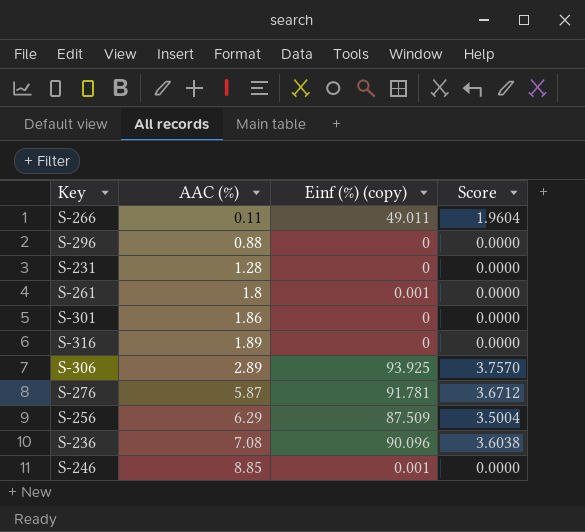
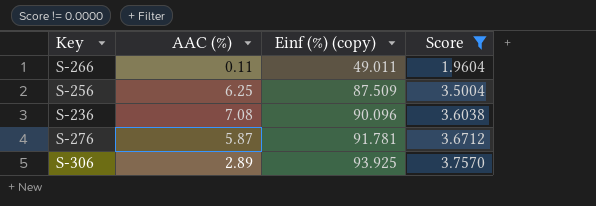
filter: none -> Score != 0.0000
row order: AAC (%) ascending -> Einf (%) (copy) ascending
S-256 | AAC (%): 6.29 -> 6.25

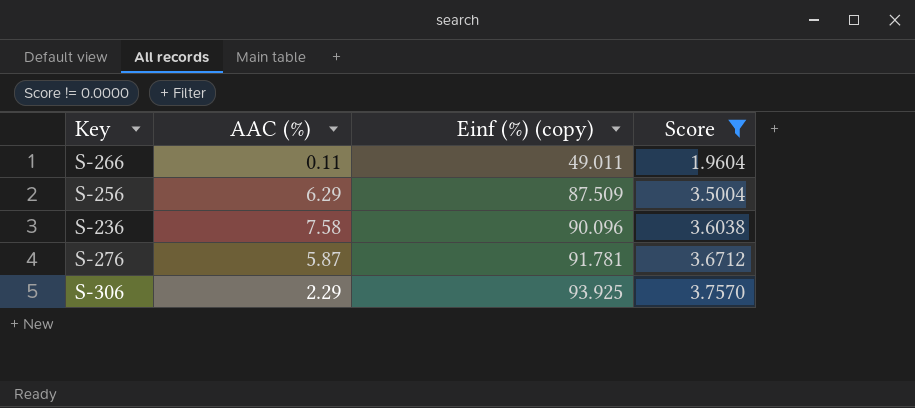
S-256 | AAC (%): 6.25 -> 6.29
S-236 | AAC (%): 7.08 -> 7.58
S-306 | AAC (%): 2.89 -> 2.29

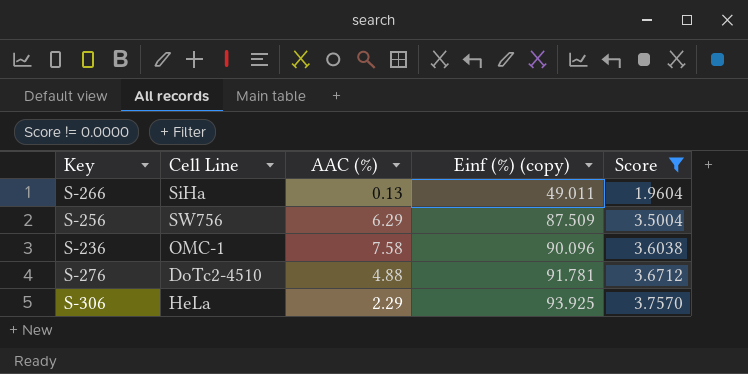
column Cell Line | position: none -> 2
S-266 | AAC (%): 0.11 -> 0.13
S-276 | AAC (%): 5.87 -> 4.88

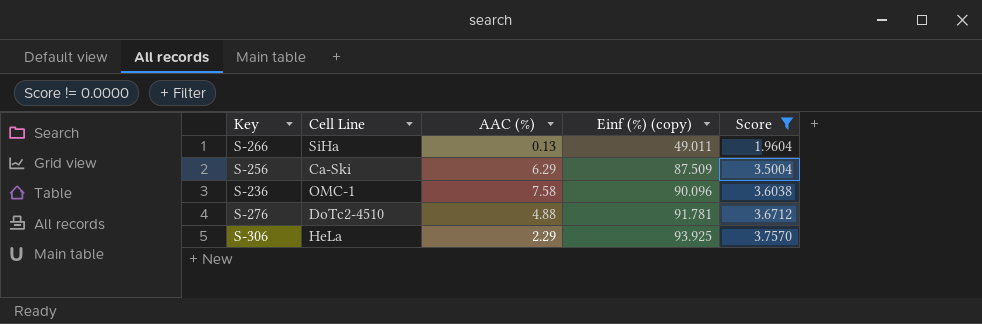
S-256 | Cell Line: SW756 -> Ca-Ski

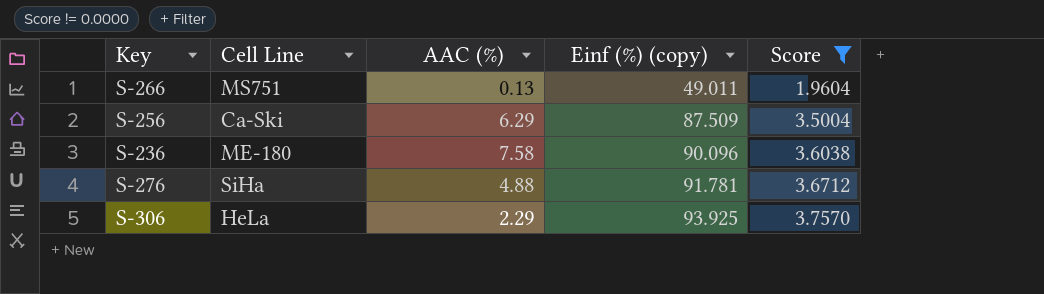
S-266 | Cell Line: SiHa -> MS751
S-236 | Cell Line: OMC-1 -> ME-180
S-276 | Cell Line: DoTc2-4510 -> SiHa

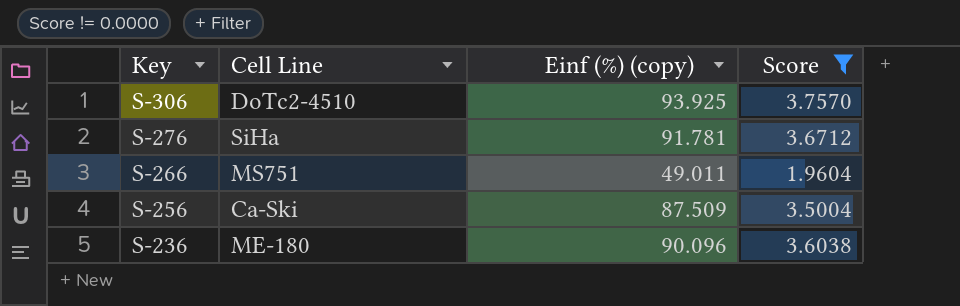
row order: Einf (%) (copy) ascending -> Key descending
column AAC (%) | position: 3 -> none
S-306 | Cell Line: HeLa -> DoTc2-4510

